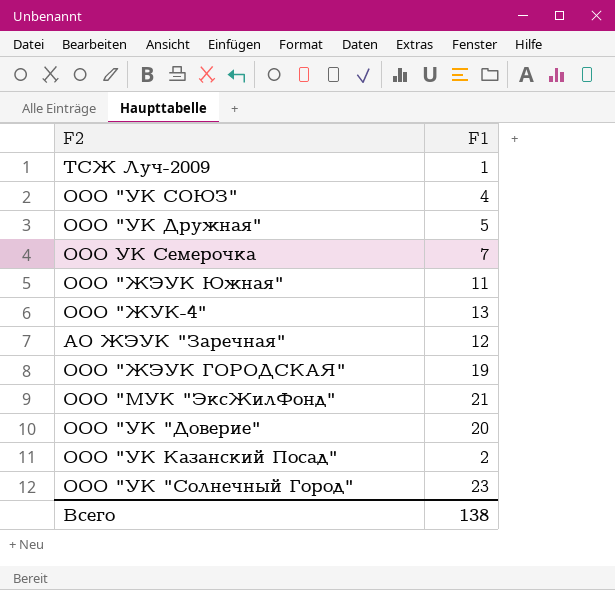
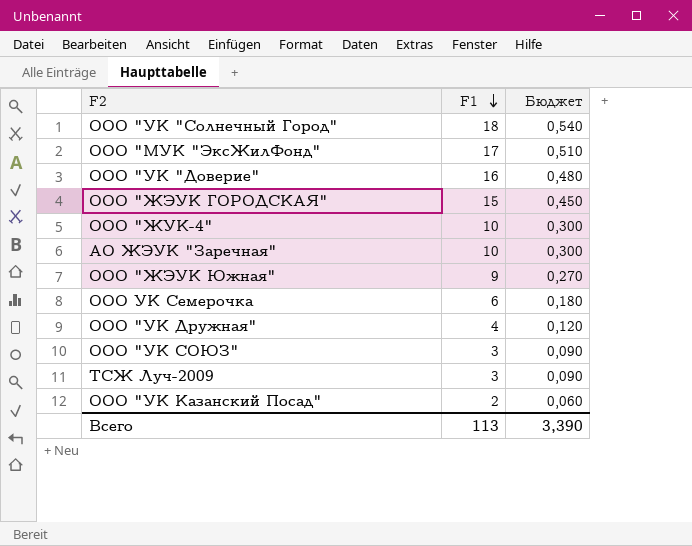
row order: none -> F1 descending
column Бюджет | formula: none -> [F1] * 0,03
ООО "УК "Солнечный Город" | F1: 23 -> 18
ООО "МУК "ЭксЖилФонд" | F1: 21 -> 17
ООО "УК "Доверие" | F1: 20 -> 16
ООО "ЖЭУК ГОРОДСКАЯ" | F1: 19 -> 15
ООО "ЖУК-4" | F1: 13 -> 10
АО ЖЭУК "Заречная" | F1: 12 -> 10
ООО "ЖЭУК Южная" | F1: 11 -> 9
ООО УК Семерочка | F1: 7 -> 6
ООО "УК Дружная" | F1: 5 -> 4
ООО "УК СОЮЗ" | F1: 4 -> 3
ТСЖ Луч-2009 | F1: 1 -> 3
Всего | F1: 138 -> 113

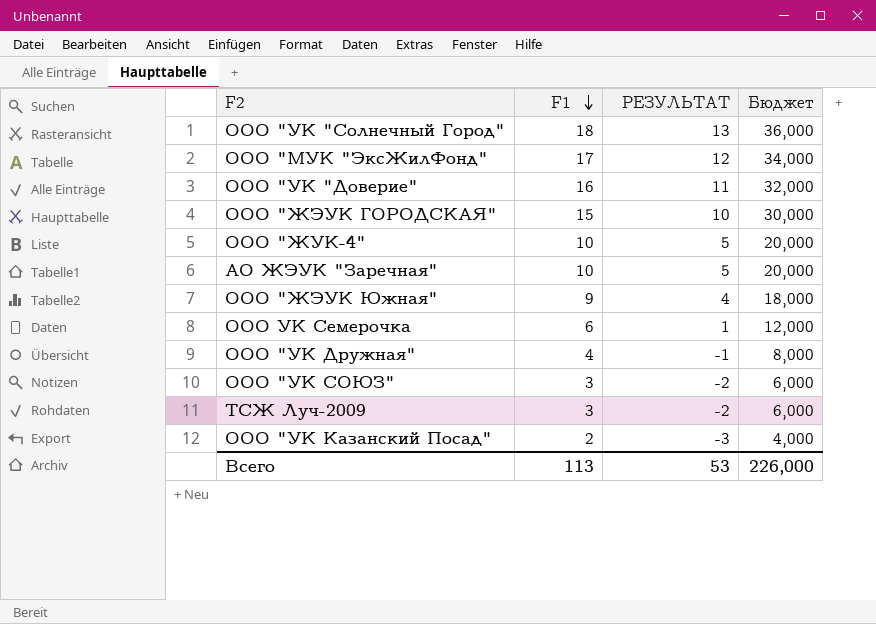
column РЕЗУЛЬТАТ | formula: none -> [F1] - 5
column Бюджет | formula: [F1] * 0,03 -> [F1] * 2
Всего | Бюджет: 3,390 -> 226,000

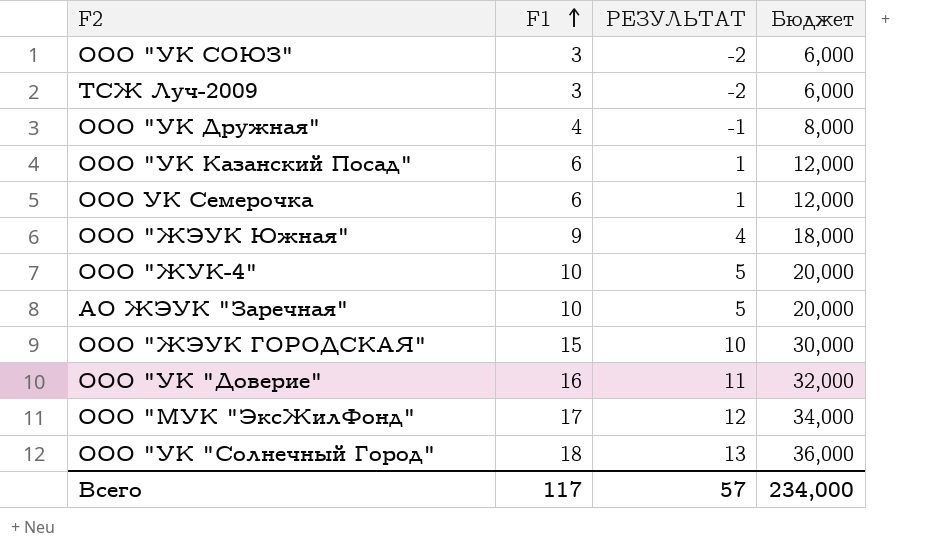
row order: F1 descending -> F1 ascending
ООО "УК Казанский Посад" | F1: 2 -> 6
ООО "УК Казанский Посад" | РЕЗУЛЬТАТ: -3 -> 1
ООО "УК Казанский Посад" | Бюджет: 4,000 -> 12,000
Всего | F1: 113 -> 117
Всего | РЕЗУЛЬТАТ: 53 -> 57
Всего | Бюджет: 226,000 -> 234,000

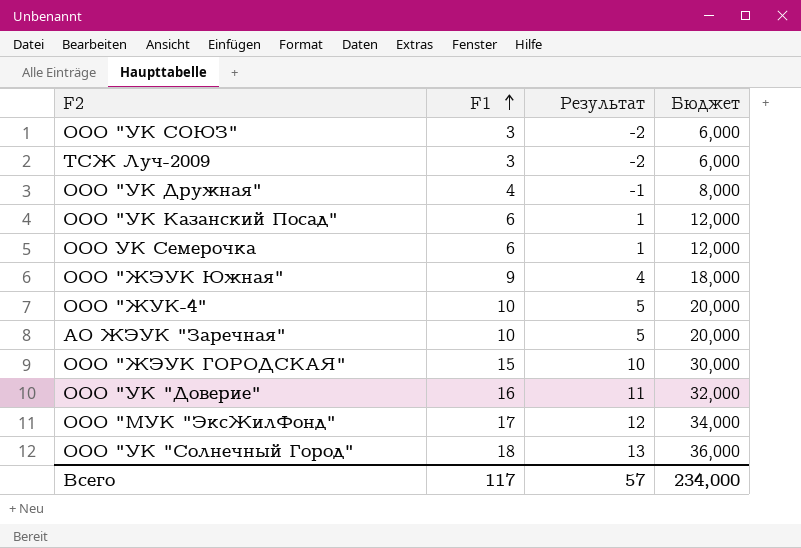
column name: РЕЗУЛЬТАТ -> Результат

